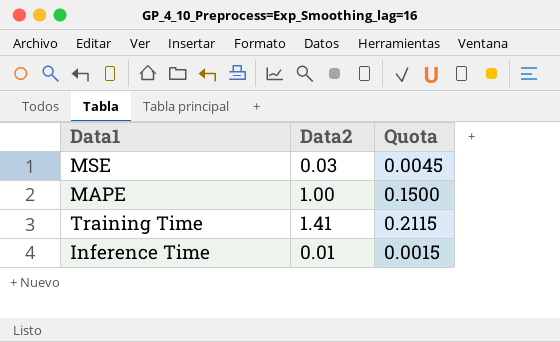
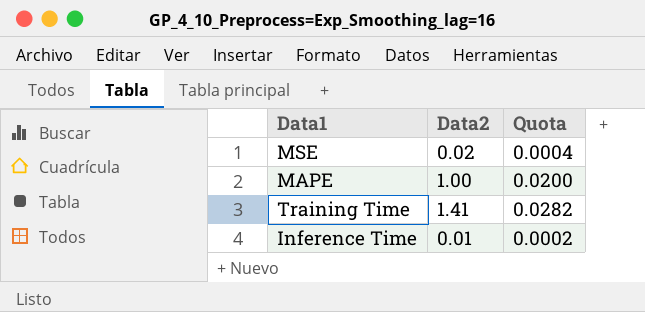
column Quota | formula: [Data2] * 0.15 -> [Data2] * 0.02
MSE | Data2: 0.03 -> 0.02

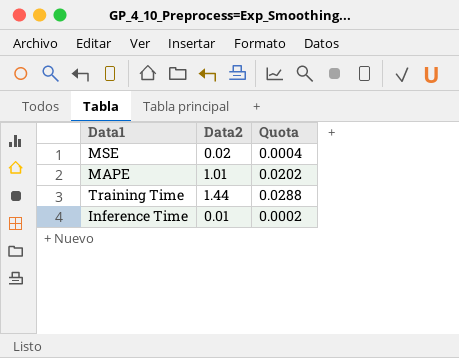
MAPE | Data2: 1.00 -> 1.01
MAPE | Quota: 0.0200 -> 0.0202
Training Time | Data2: 1.41 -> 1.44
Training Time | Quota: 0.0282 -> 0.0288

